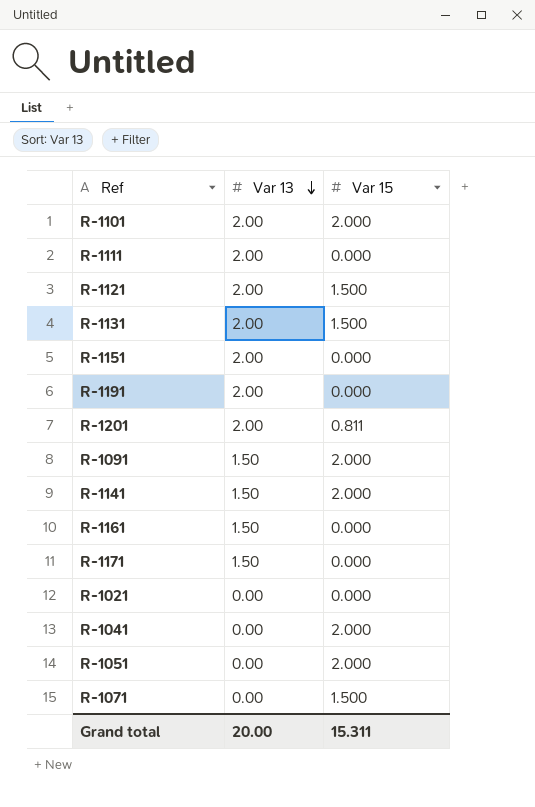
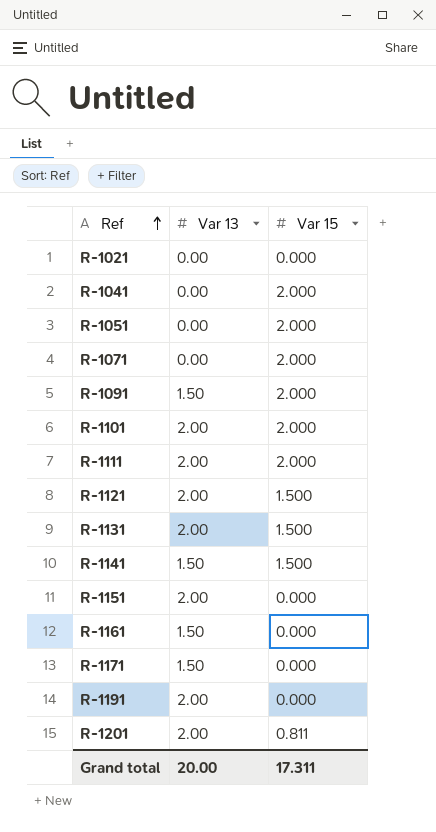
row order: Var 13 descending -> Ref ascending
R-1071 | Var 15: 1.500 -> 2.000
R-1111 | Var 15: 0.000 -> 2.000
R-1141 | Var 15: 2.000 -> 1.500
Grand total | Var 15: 15.311 -> 17.311

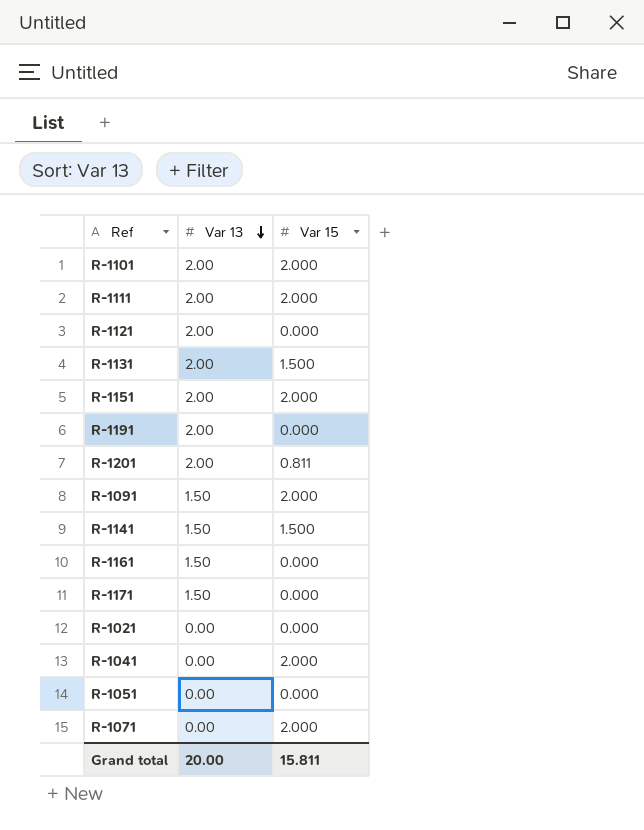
row order: Ref ascending -> Var 13 descending
R-1121 | Var 15: 1.500 -> 0.000
R-1151 | Var 15: 0.000 -> 2.000
R-1051 | Var 15: 2.000 -> 0.000
Grand total | Var 15: 17.311 -> 15.811

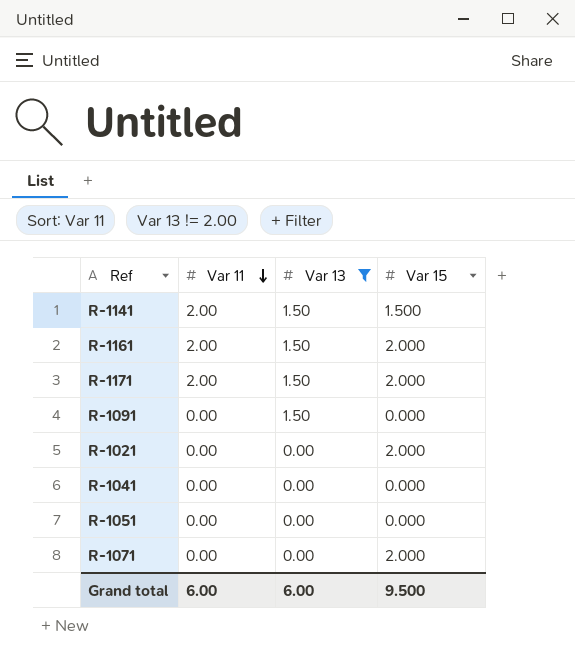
filter: none -> Var 13 != 2.00
row order: Var 13 descending -> Var 11 descending
column Var 11 | position: none -> 2
R-1161 | Var 15: 0.000 -> 2.000
R-1171 | Var 15: 0.000 -> 2.000
R-1091 | Var 15: 2.000 -> 0.000
R-1021 | Var 15: 0.000 -> 2.000
R-1041 | Var 15: 2.000 -> 0.000
Grand total | Var 13: 20.00 -> 6.00
Grand total | Var 15: 15.811 -> 9.500

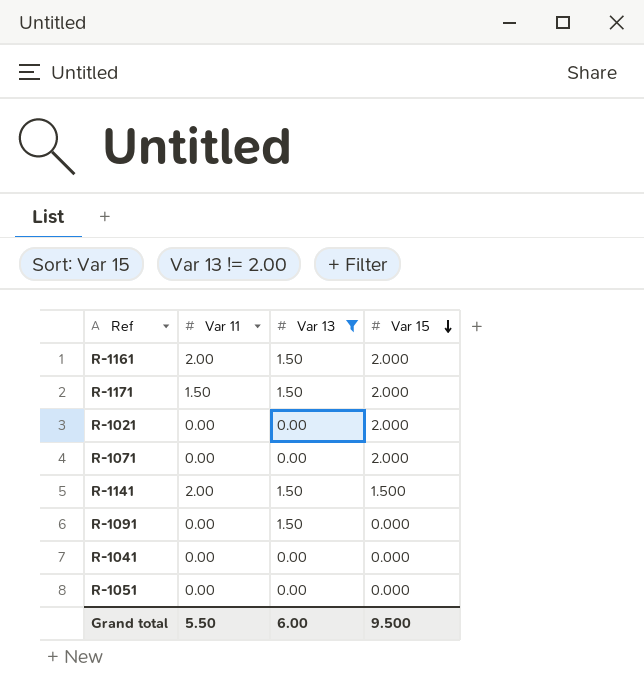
row order: Var 11 descending -> Var 15 descending
R-1171 | Var 11: 2.00 -> 1.50
Grand total | Var 11: 6.00 -> 5.50

